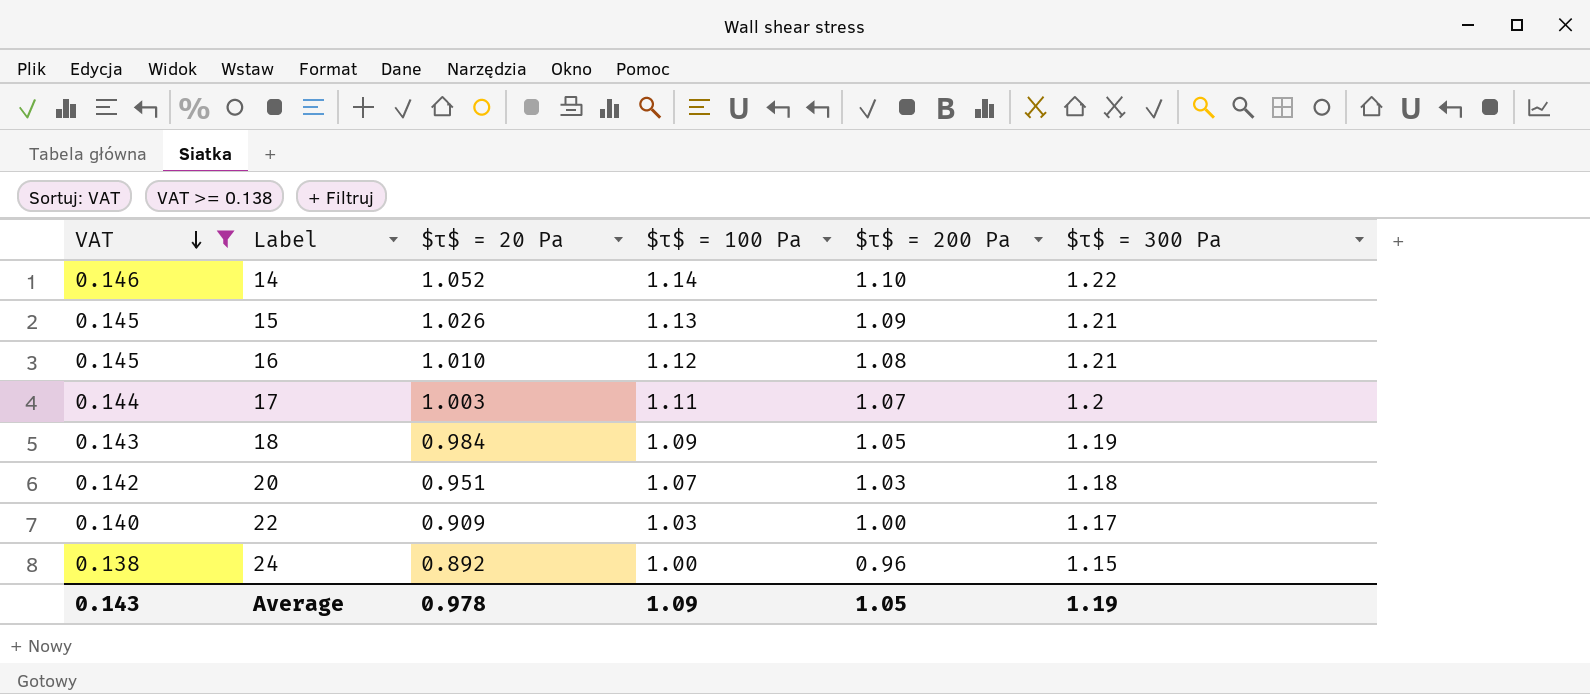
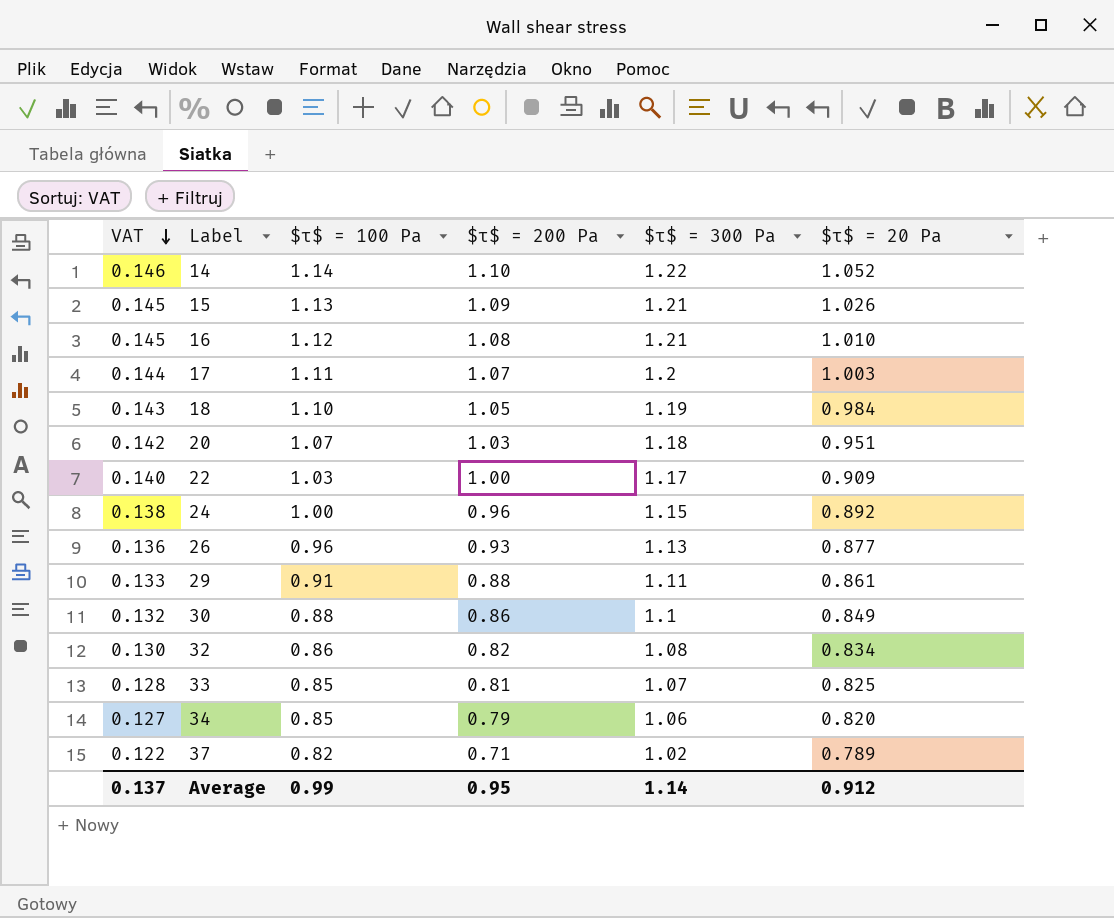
filter: VAT >= 0.138 -> none
column $τ$ = 20 Pa | position: 3 -> 6
18 | $τ$ = 100 Pa: 1.09 -> 1.10
Average | VAT: 0.143 -> 0.137
Average | $τ$ = 100 Pa: 1.09 -> 0.99
Average | $τ$ = 200 Pa: 1.05 -> 0.95
Average | $τ$ = 300 Pa: 1.19 -> 1.14
Average | $τ$ = 20 Pa: 0.978 -> 0.912

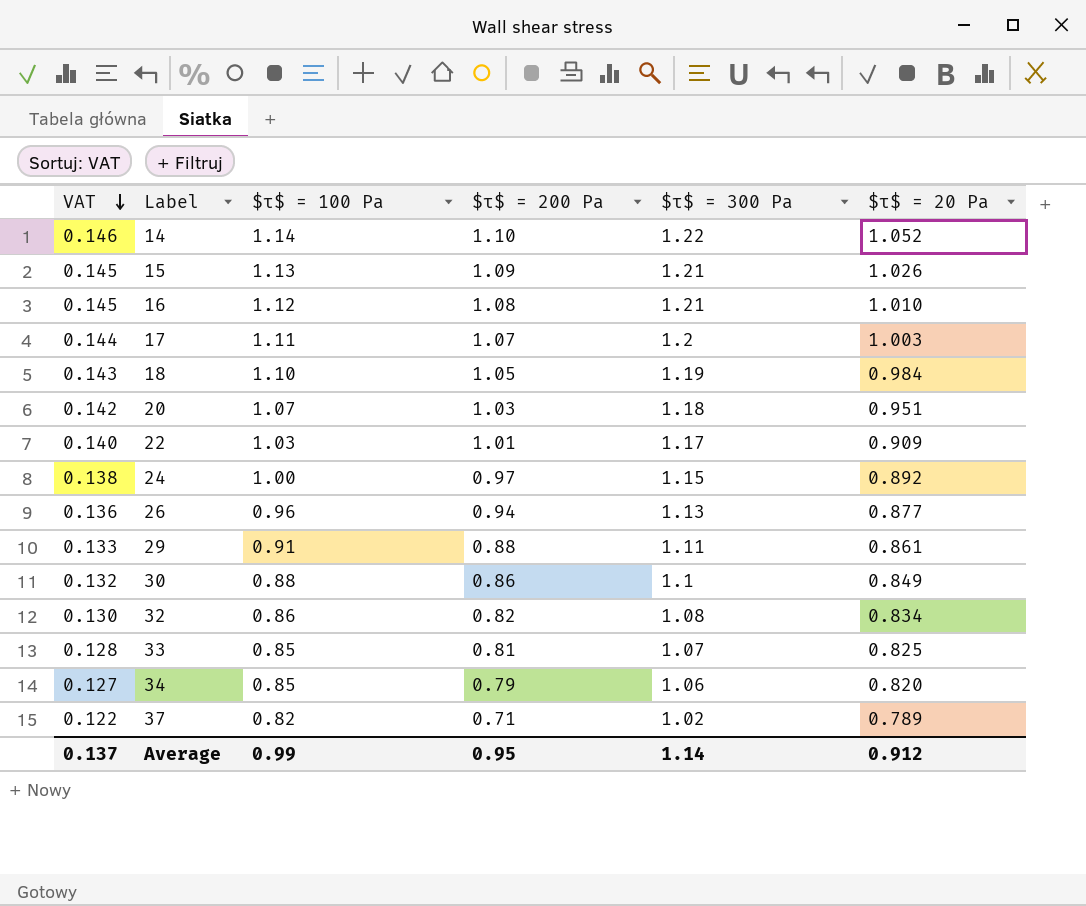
22 | $τ$ = 200 Pa: 1.00 -> 1.01
24 | $τ$ = 200 Pa: 0.96 -> 0.97
26 | $τ$ = 200 Pa: 0.93 -> 0.94

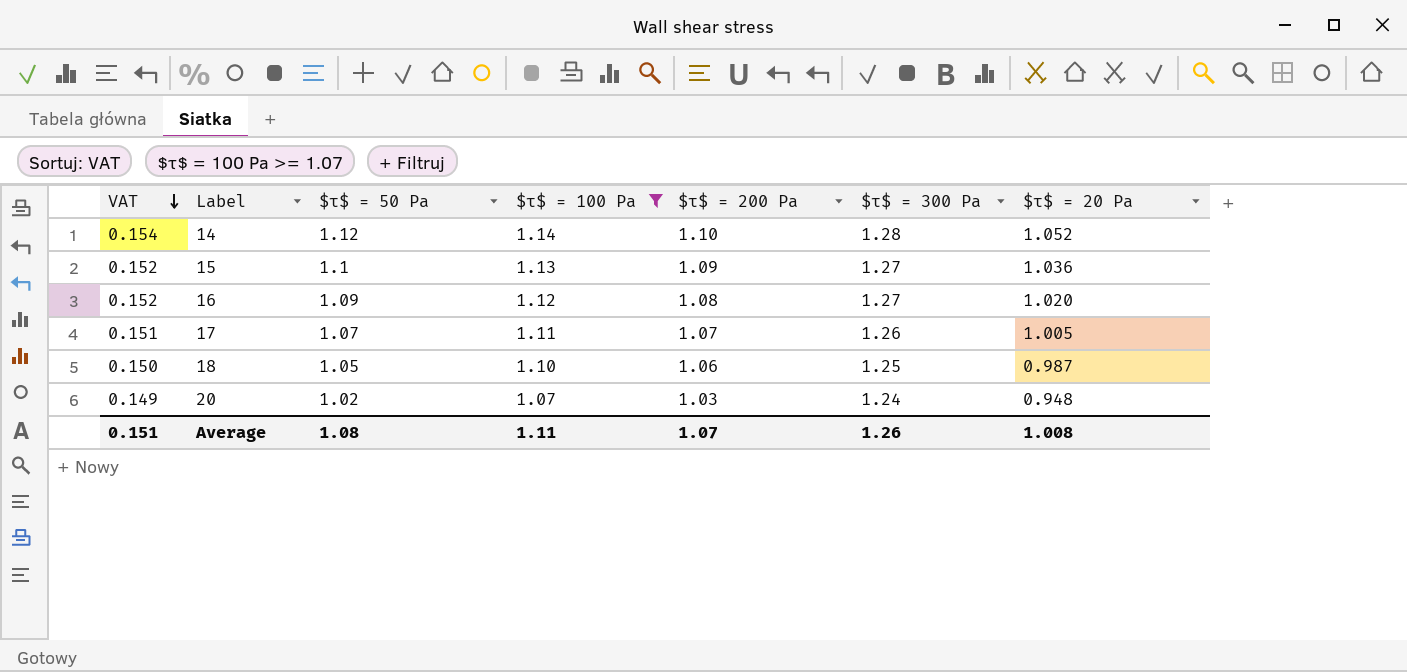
filter: none -> $τ$ = 100 Pa >= 1.07
column $τ$ = 50 Pa | position: none -> 3
14 | VAT: 0.146 -> 0.154
14 | $τ$ = 300 Pa: 1.22 -> 1.28
15 | VAT: 0.145 -> 0.152
15 | $τ$ = 300 Pa: 1.21 -> 1.27
15 | $τ$ = 20 Pa: 1.026 -> 1.036
16 | VAT: 0.145 -> 0.152
16 | $τ$ = 300 Pa: 1.21 -> 1.27
16 | $τ$ = 20 Pa: 1.010 -> 1.020
17 | VAT: 0.144 -> 0.151
17 | $τ$ = 300 Pa: 1.2 -> 1.26
17 | $τ$ = 20 Pa: 1.003 -> 1.005
18 | VAT: 0.143 -> 0.150
18 | $τ$ = 200 Pa: 1.05 -> 1.06
18 | $τ$ = 300 Pa: 1.19 -> 1.25
18 | $τ$ = 20 Pa: 0.984 -> 0.987
20 | VAT: 0.142 -> 0.149
20 | $τ$ = 300 Pa: 1.18 -> 1.24
20 | $τ$ = 20 Pa: 0.951 -> 0.948
Average | VAT: 0.137 -> 0.151
Average | $τ$ = 100 Pa: 0.99 -> 1.11
Average | $τ$ = 200 Pa: 0.95 -> 1.07
Average | $τ$ = 300 Pa: 1.14 -> 1.26
Average | $τ$ = 20 Pa: 0.912 -> 1.008

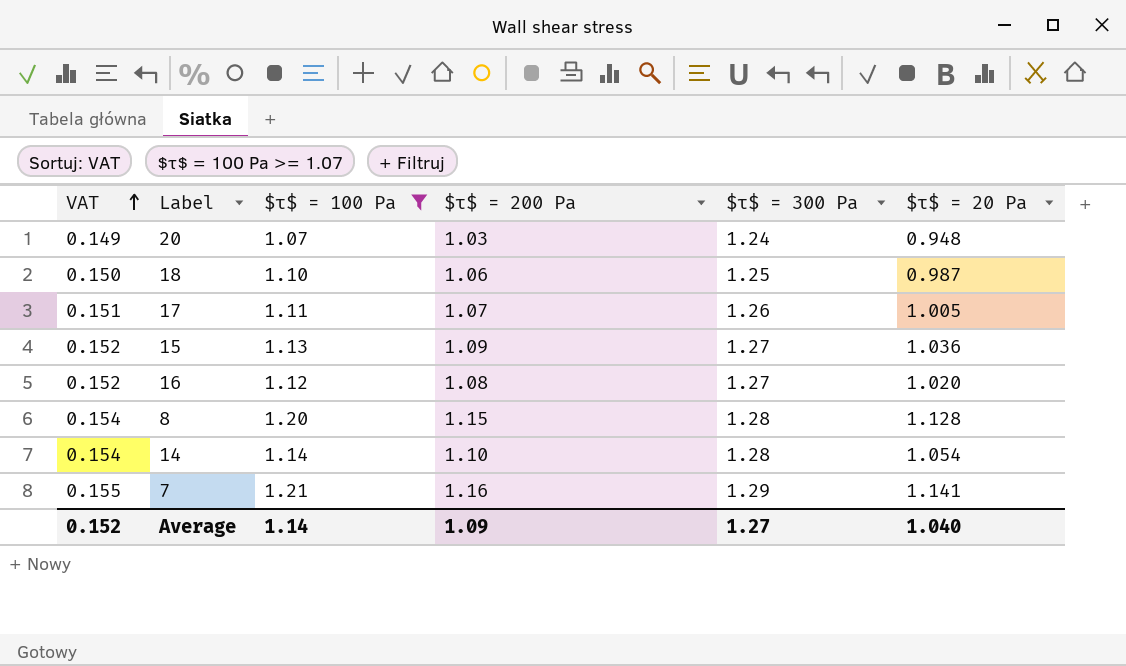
row order: VAT descending -> VAT ascending
column $τ$ = 50 Pa | position: 3 -> none
row 8: none -> 0.154 | 1.20 | 1.15 | 1.28 | 1.128
14 | $τ$ = 20 Pa: 1.052 -> 1.054
row 7: none -> 0.155 | 1.21 | 1.16 | 1.29 | 1.141
Average | VAT: 0.151 -> 0.152
Average | $τ$ = 100 Pa: 1.11 -> 1.14
Average | $τ$ = 200 Pa: 1.07 -> 1.09
Average | $τ$ = 300 Pa: 1.26 -> 1.27
Average | $τ$ = 20 Pa: 1.008 -> 1.040

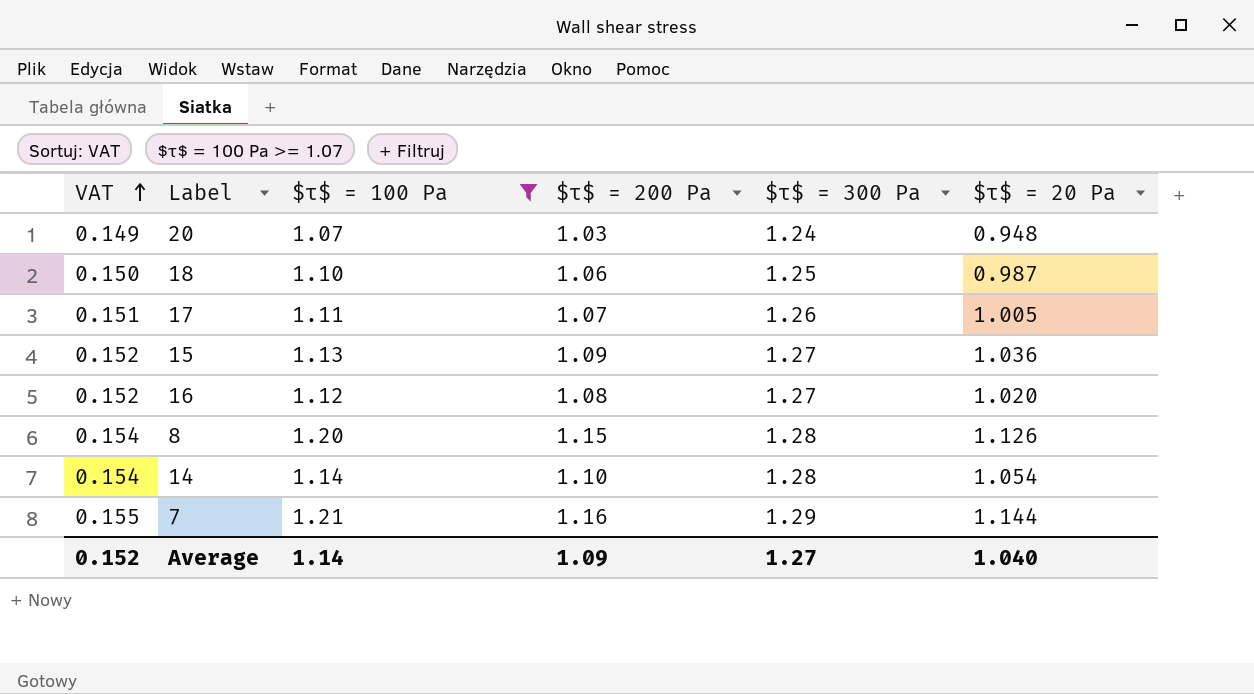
8 | $τ$ = 20 Pa: 1.128 -> 1.126
7 | $τ$ = 20 Pa: 1.141 -> 1.144

